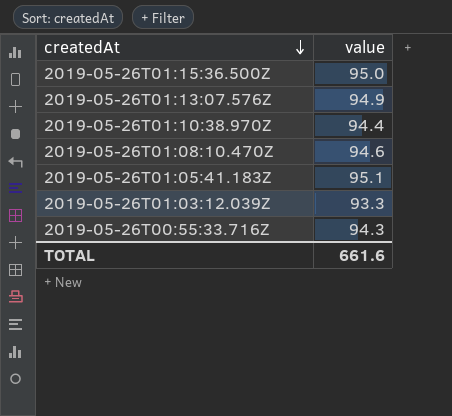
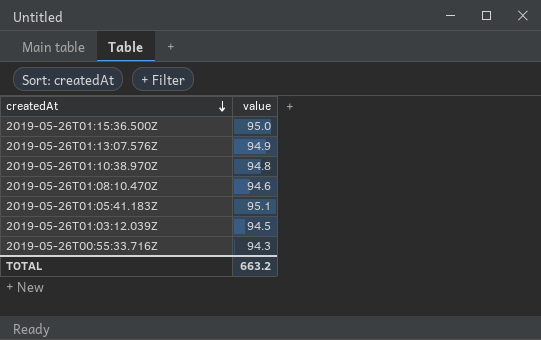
2019-05-26T01:10:38.970Z | value: 94.4 -> 94.8
2019-05-26T01:03:12.039Z | value: 93.3 -> 94.5
TOTAL | value: 661.6 -> 663.2

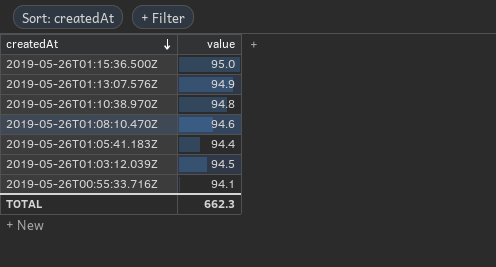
2019-05-26T01:05:41.183Z | value: 95.1 -> 94.4
2019-05-26T00:55:33.716Z | value: 94.3 -> 94.1
TOTAL | value: 663.2 -> 662.3

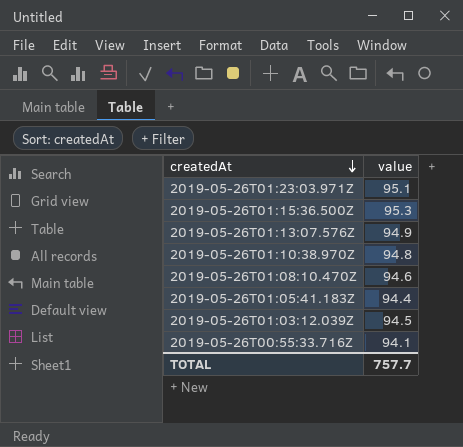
row 2019-05-26T01:23:03.971Z: none -> 95.1
2019-05-26T01:15:36.500Z | value: 95.0 -> 95.3
TOTAL | value: 662.3 -> 757.7

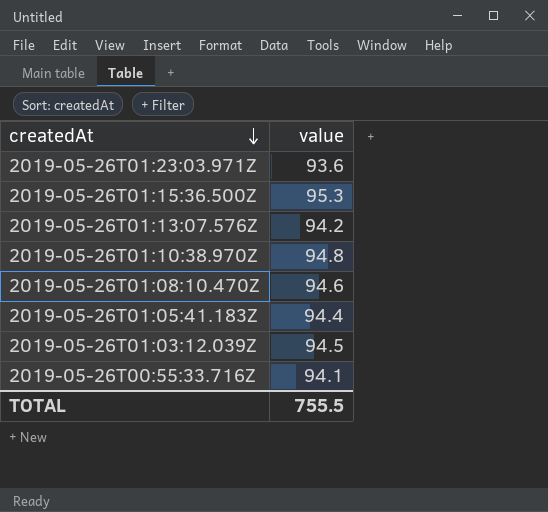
2019-05-26T01:23:03.971Z | value: 95.1 -> 93.6
2019-05-26T01:13:07.576Z | value: 94.9 -> 94.2
TOTAL | value: 757.7 -> 755.5

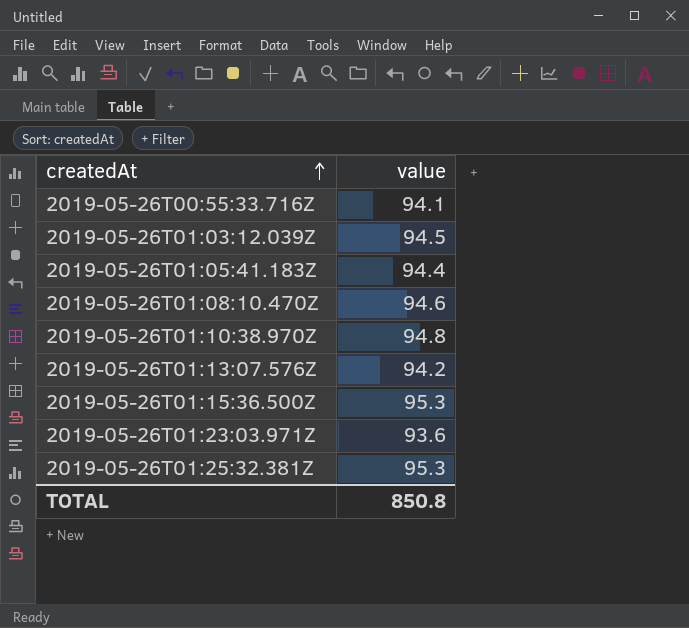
row order: createdAt descending -> createdAt ascending
row 2019-05-26T01:25:32.381Z: none -> 95.3
TOTAL | value: 755.5 -> 850.8

